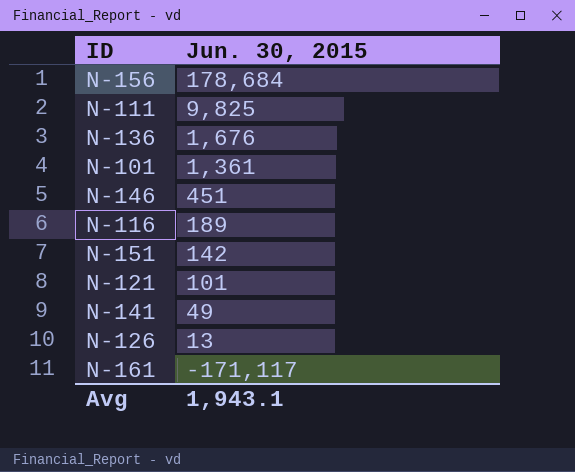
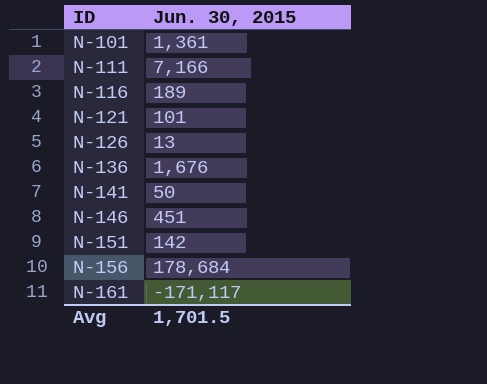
row order: Jun. 30, 2015 descending -> ID ascending
N-111 | Jun. 30, 2015: 9,825 -> 7,166
N-141 | Jun. 30, 2015: 49 -> 50
Avg | Jun. 30, 2015: 1,943.1 -> 1,701.5

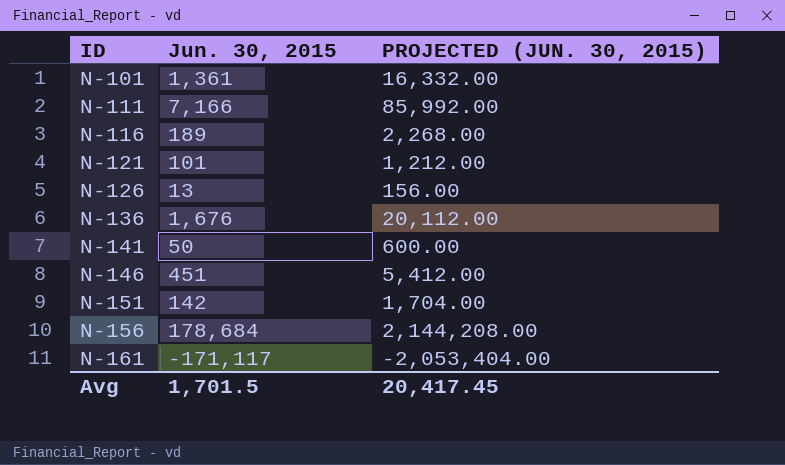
column PROJECTED (JUN. 30, 2015) | formula: none -> [Jun. 30, 2015] * 12

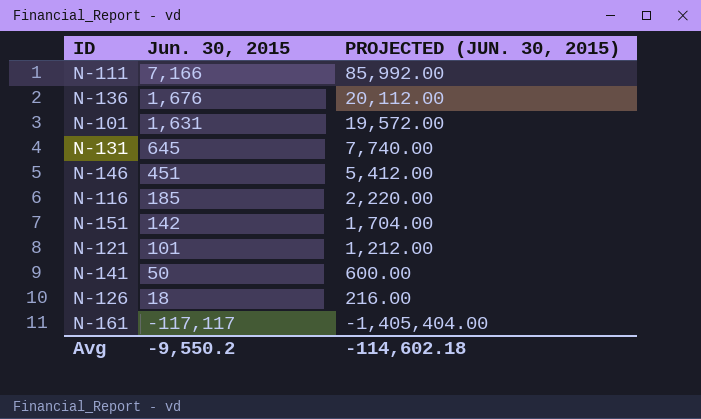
row order: ID ascending -> Jun. 30, 2015 descending
row N-156: 178,684 | 2,144,208.00 -> none
N-101 | Jun. 30, 2015: 1,361 -> 1,631
N-101 | PROJECTED (JUN. 30, 2015): 16,332.00 -> 19,572.00
row N-131: none -> 645 | 7,740.00
N-116 | Jun. 30, 2015: 189 -> 185
N-116 | PROJECTED (JUN. 30, 2015): 2,268.00 -> 2,220.00
N-126 | Jun. 30, 2015: 13 -> 18
N-126 | PROJECTED (JUN. 30, 2015): 156.00 -> 216.00
N-161 | Jun. 30, 2015: -171,117 -> -117,117
N-161 | PROJECTED (JUN. 30, 2015): -2,053,404.00 -> -1,405,404.00
Avg | Jun. 30, 2015: 1,701.5 -> -9,550.2
Avg | PROJECTED (JUN. 30, 2015): 20,417.45 -> -114,602.18

